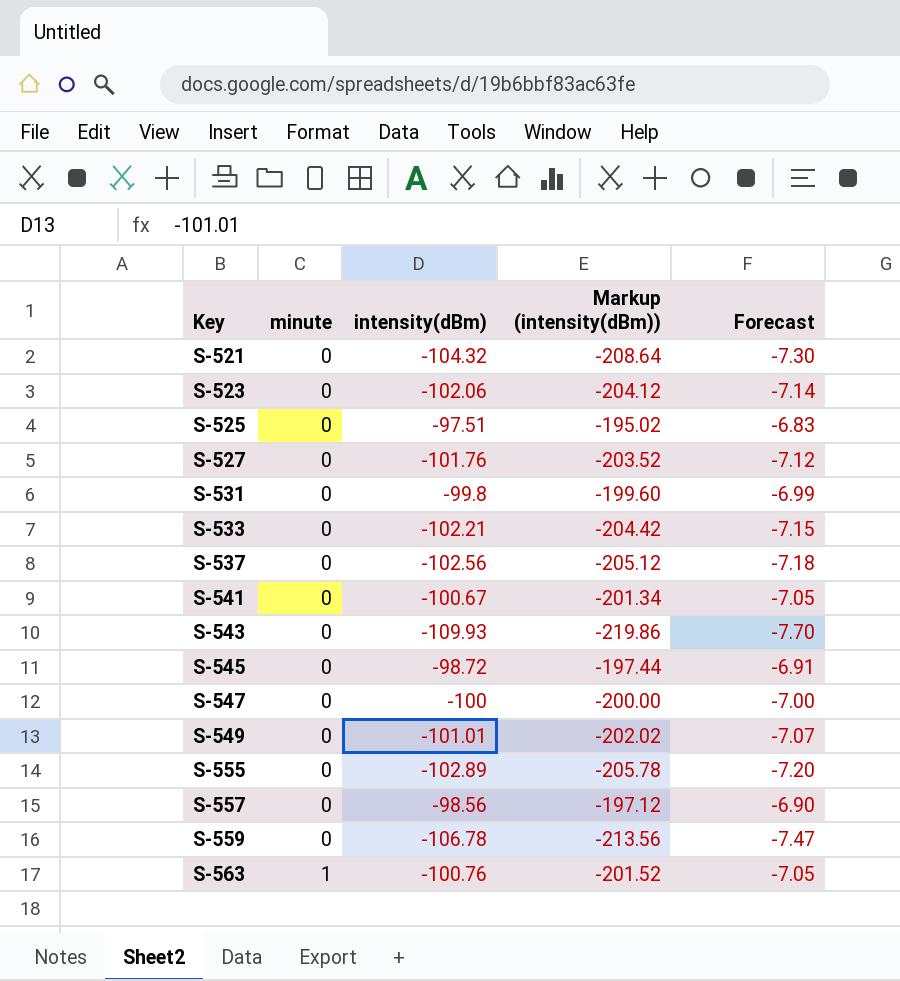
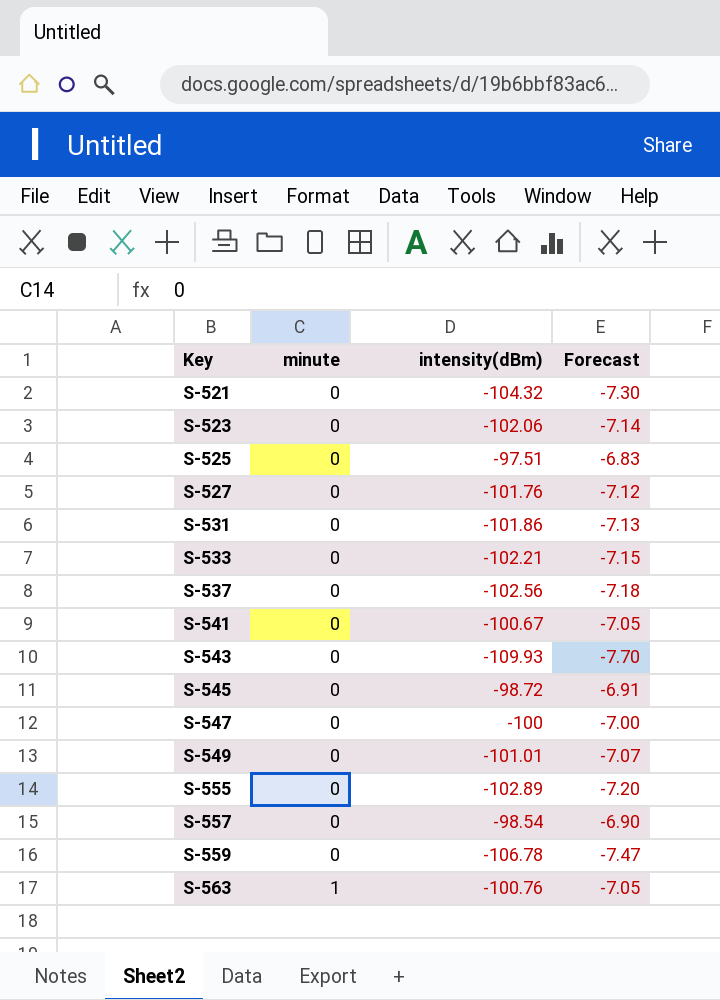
column Markup (intensity(dBm)) | formula: [intensity(dBm)] * 2 -> none
S-531 | intensity(dBm): -99.8 -> -101.86
S-531 | Forecast: -6.99 -> -7.13
S-557 | intensity(dBm): -98.56 -> -98.54

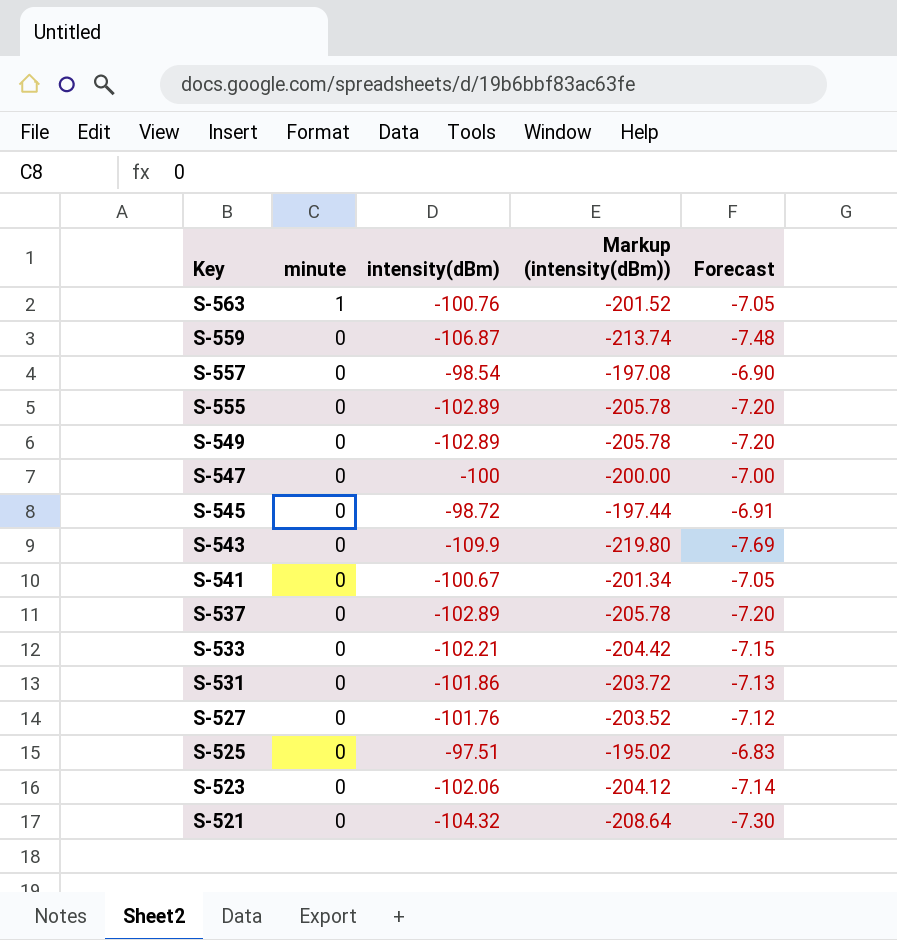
row order: Key ascending -> Key descending
column Markup (intensity(dBm)) | formula: none -> [intensity(dBm)] * 2
S-559 | intensity(dBm): -106.78 -> -106.87
S-559 | Forecast: -7.47 -> -7.48
S-549 | intensity(dBm): -101.01 -> -102.89
S-549 | Forecast: -7.07 -> -7.20
S-543 | intensity(dBm): -109.93 -> -109.9
S-543 | Forecast: -7.70 -> -7.69
S-537 | intensity(dBm): -102.56 -> -102.89
S-537 | Forecast: -7.18 -> -7.20

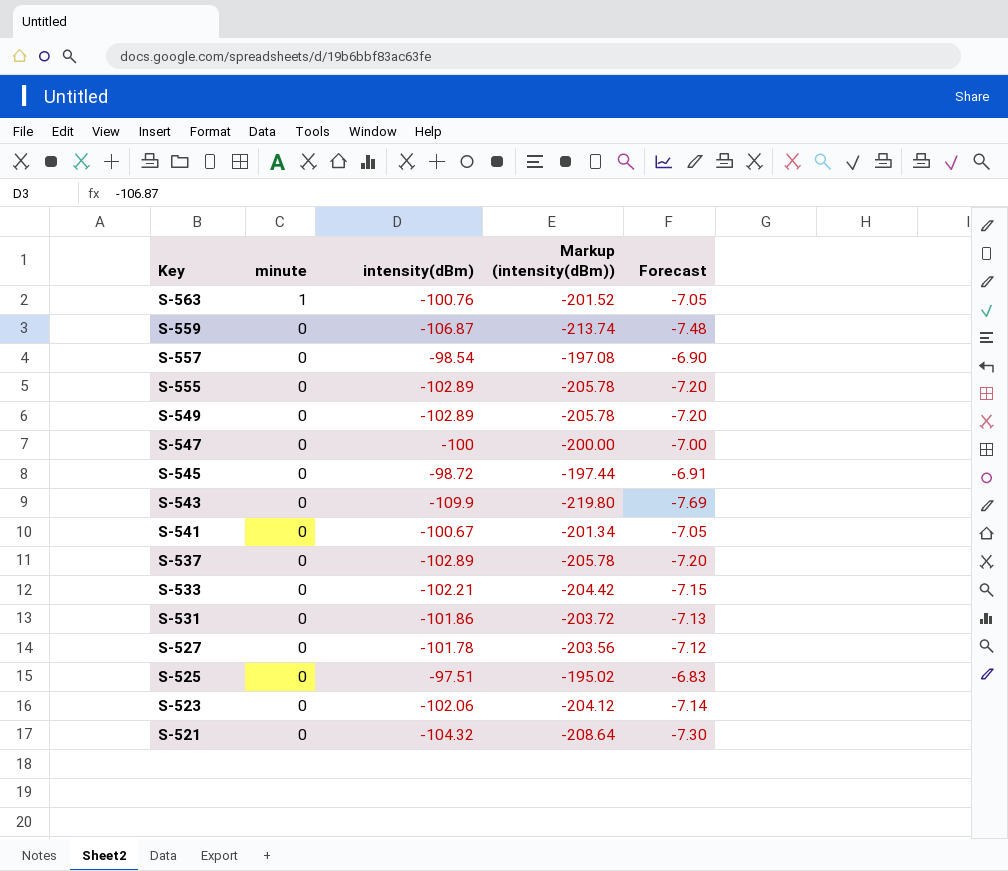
S-527 | intensity(dBm): -101.76 -> -101.78
S-527 | Markup (intensity(dBm)): -203.52 -> -203.56

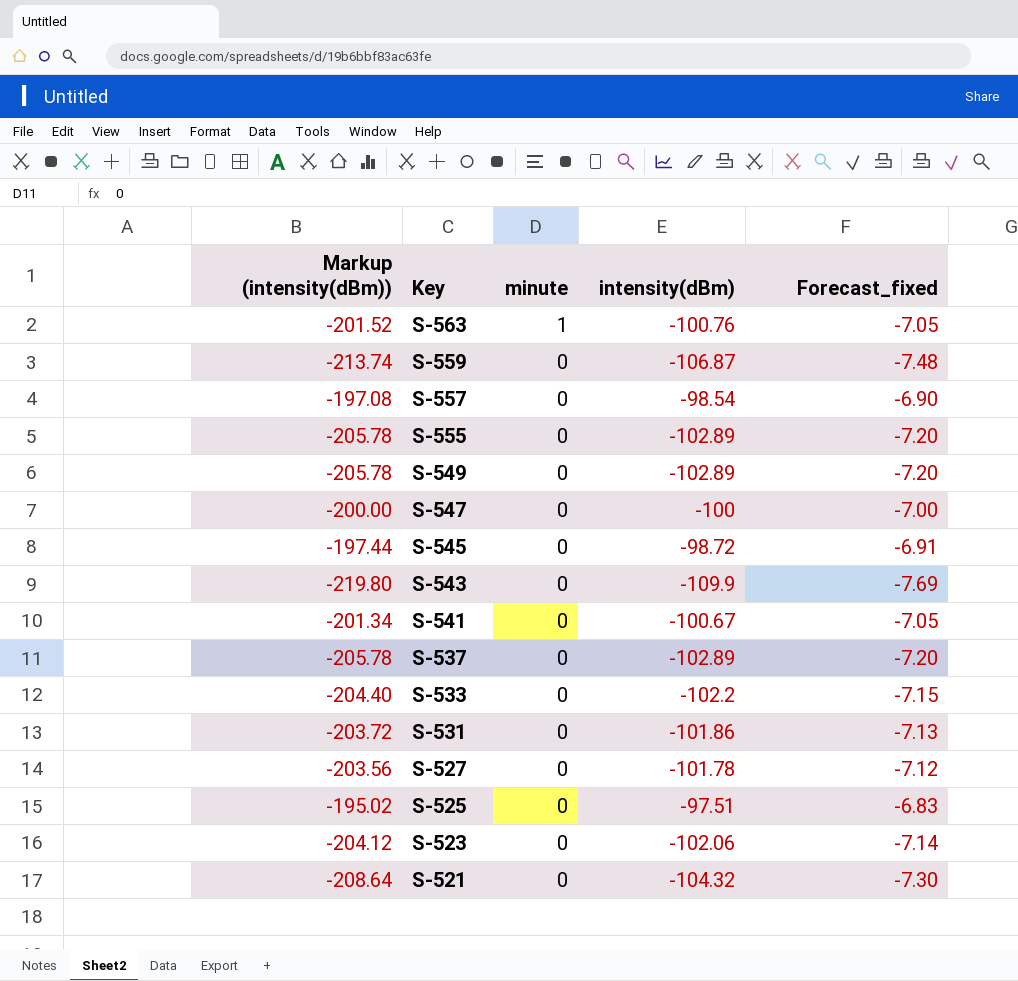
column Markup (intensity(dBm)) | position: 4 -> 1
column name: Forecast -> Forecast_fixed
S-533 | Markup (intensity(dBm)): -204.42 -> -204.40
S-533 | intensity(dBm): -102.21 -> -102.2

